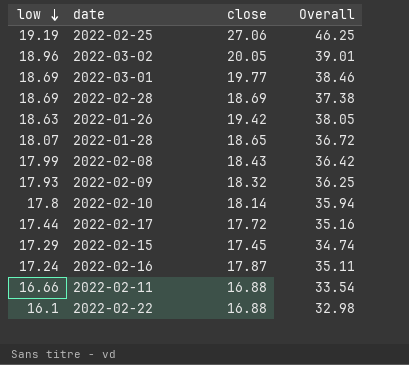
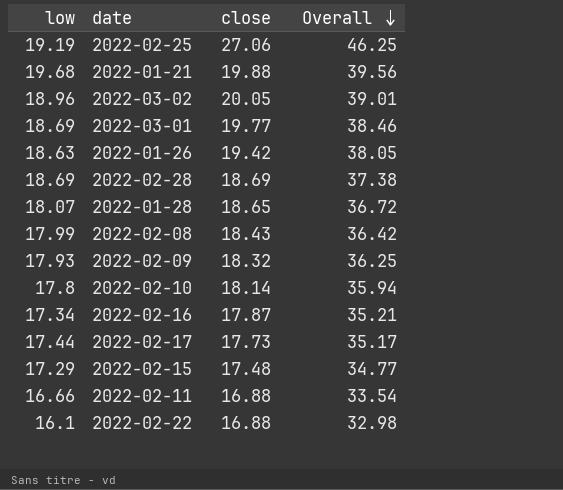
row order: low descending -> Overall descending
row 2022-01-21: none -> 19.68 | 19.88 | 39.56
2022-02-16 | low: 17.24 -> 17.34
2022-02-16 | Overall: 35.11 -> 35.21
2022-02-17 | close: 17.72 -> 17.73
2022-02-17 | Overall: 35.16 -> 35.17
2022-02-15 | close: 17.45 -> 17.48
2022-02-15 | Overall: 34.74 -> 34.77

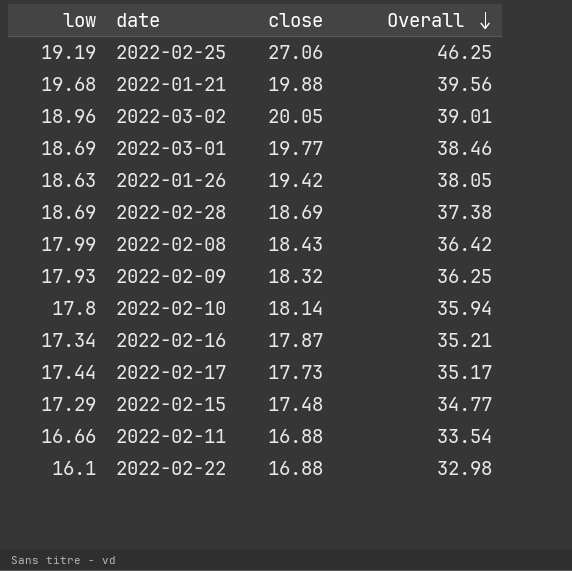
row 2022-01-28: 18.07 | 18.65 | 36.72 -> none

